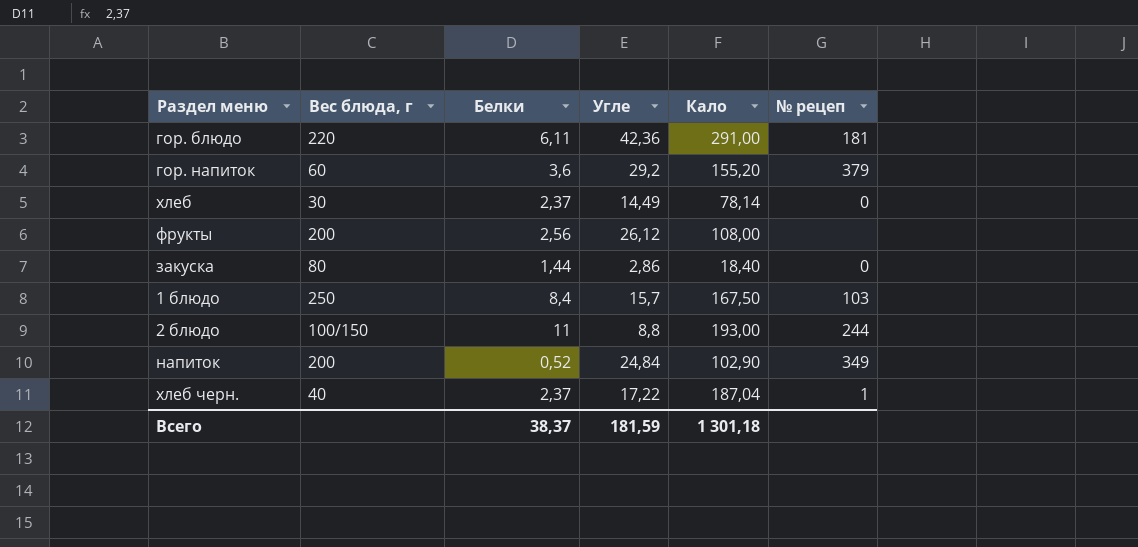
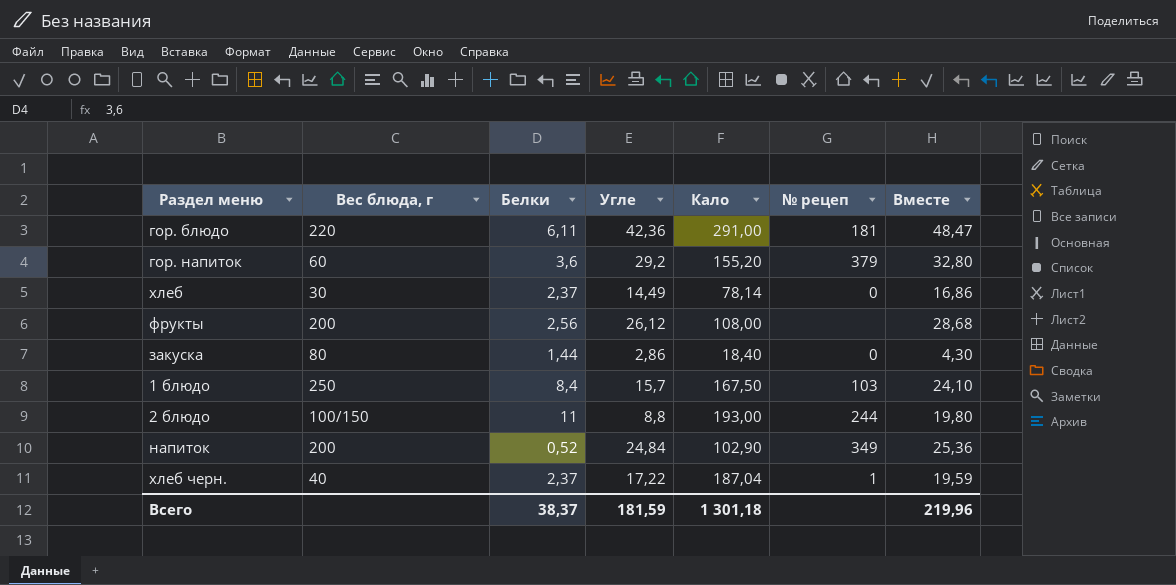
column Вместе | formula: none -> [Белки] + [Угле]

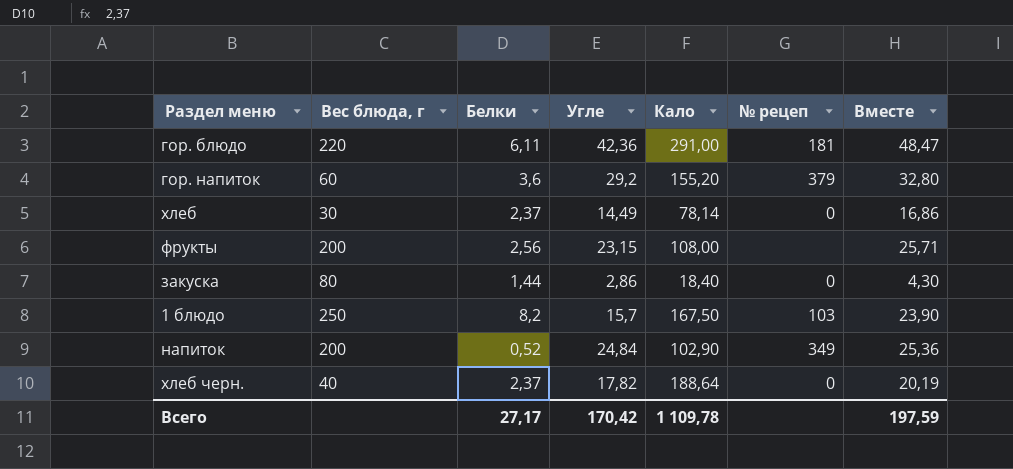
row 2 блюдо: 100/150 | 11 | 8,8 | 193,00 | 244 | 19,80 -> none
фрукты | Угле: 26,12 -> 23,15
фрукты | Вместе: 28,68 -> 25,71
1 блюдо | Белки: 8,4 -> 8,2
1 блюдо | Вместе: 24,10 -> 23,90
хлеб черн. | Угле: 17,22 -> 17,82
хлеб черн. | Кало: 187,04 -> 188,64
хлеб черн. | № рецеп: 1 -> 0
хлеб черн. | Вместе: 19,59 -> 20,19
Всего | Белки: 38,37 -> 27,17
Всего | Угле: 181,59 -> 170,42
Всего | Кало: 1 301,18 -> 1 109,78
Всего | Вместе: 219,96 -> 197,59

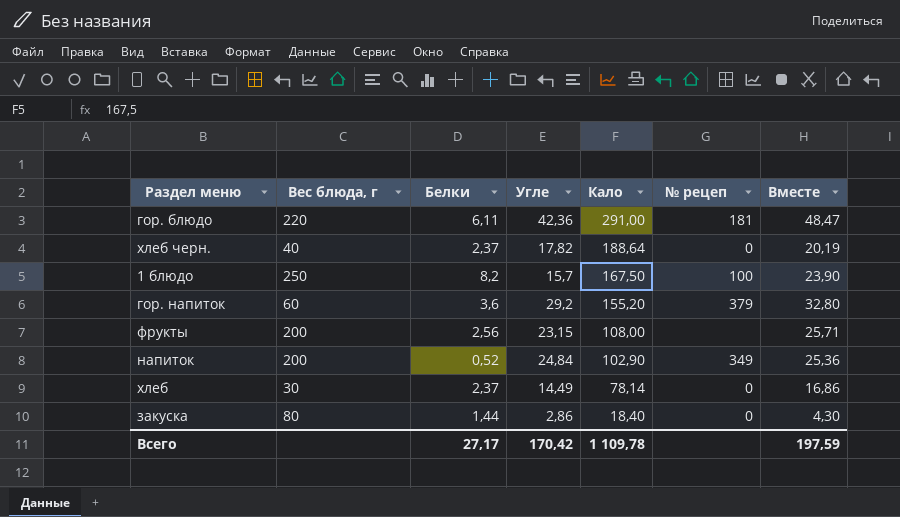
row order: none -> Кало descending
1 блюдо | № рецеп: 103 -> 100

